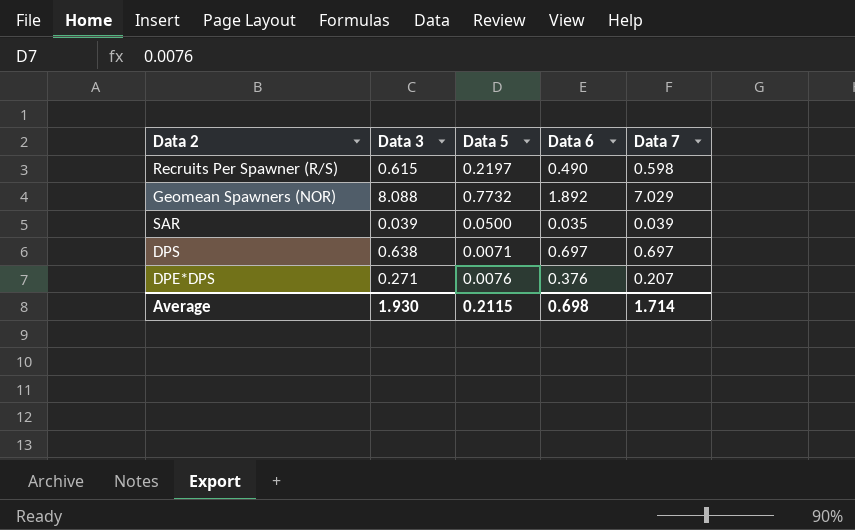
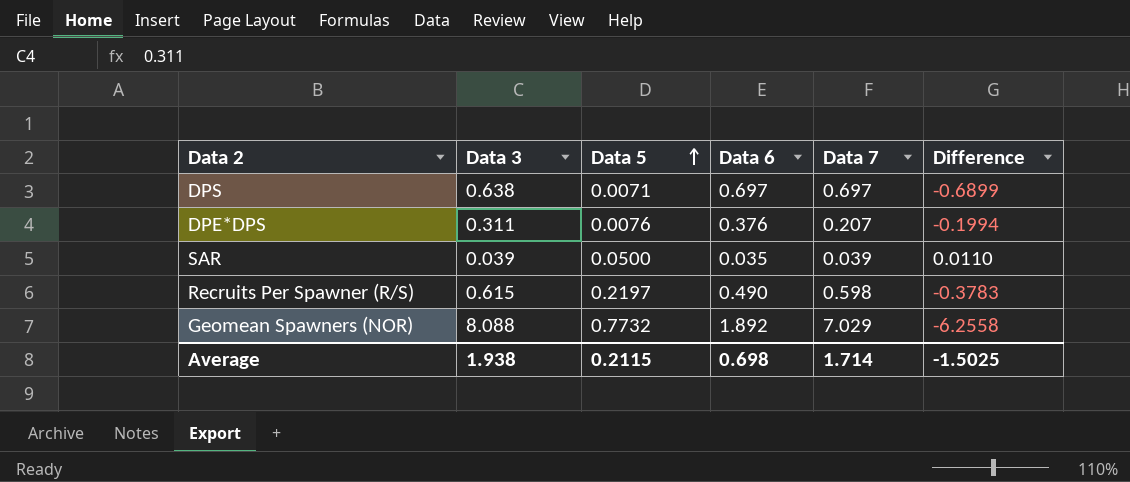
row order: none -> Data 5 ascending
column Difference | formula: none -> [Data 5] - [Data 7]
DPE*DPS | Data 3: 0.271 -> 0.311
Average | Data 3: 1.930 -> 1.938

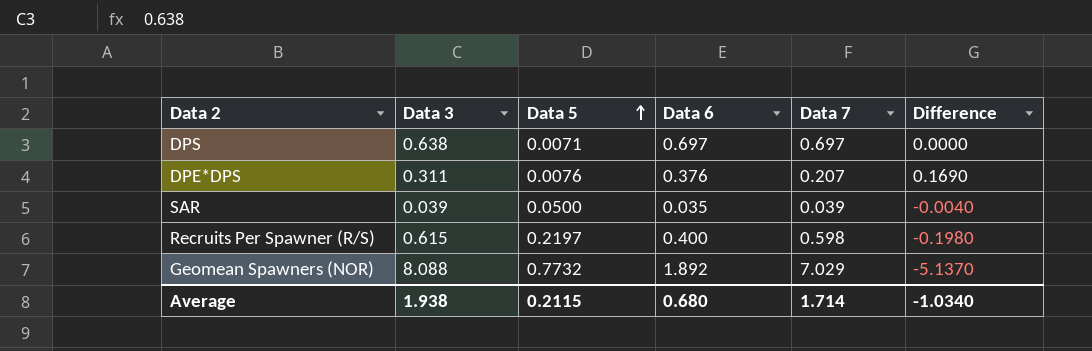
column Difference | formula: [Data 5] - [Data 7] -> [Data 6] - [Data 7]
Recruits Per Spawner (R/S) | Data 6: 0.490 -> 0.400
Average | Data 6: 0.698 -> 0.680
Average | Difference: -1.5025 -> -1.0340

